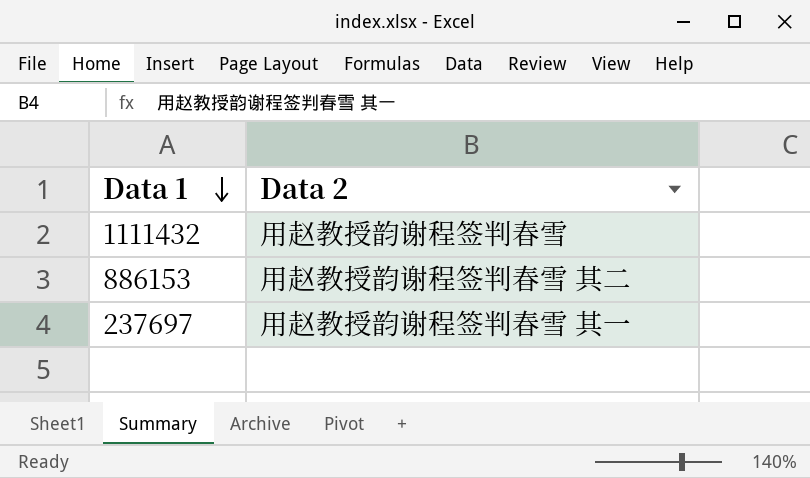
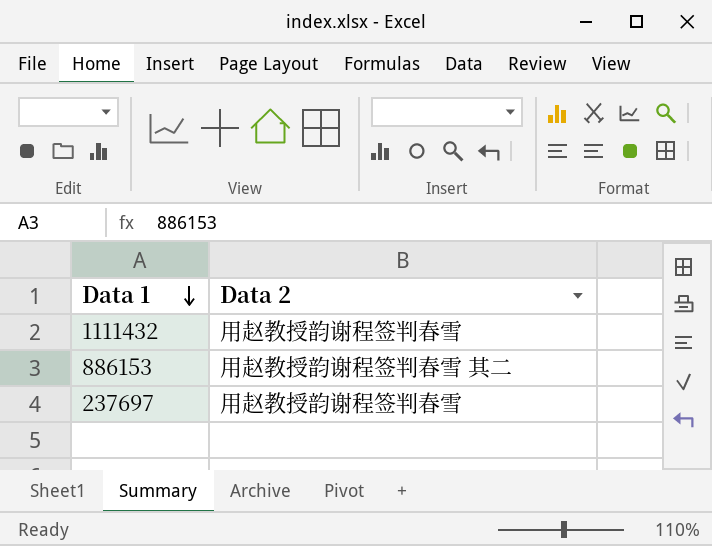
237697 | Data 2: 用赵教授韵谢程签判春雪 其一 -> 用赵教授韵谢程签判春雪

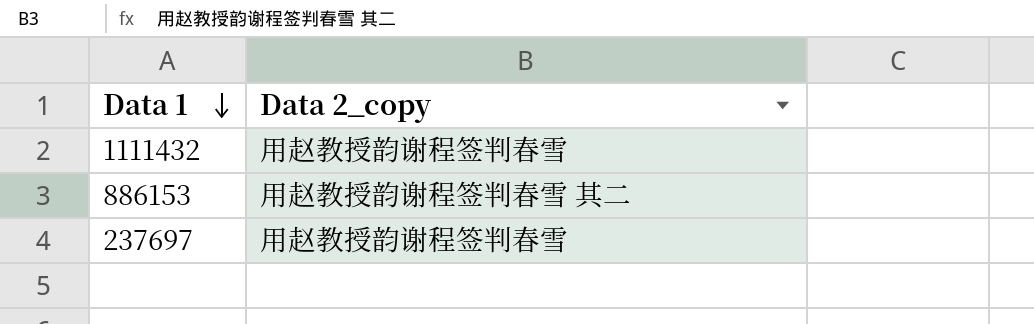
column name: Data 2 -> Data 2_copy

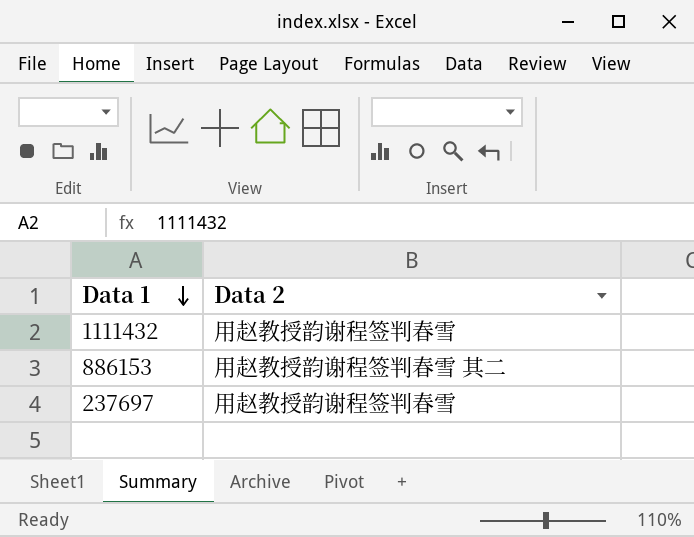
column name: Data 2_copy -> Data 2

